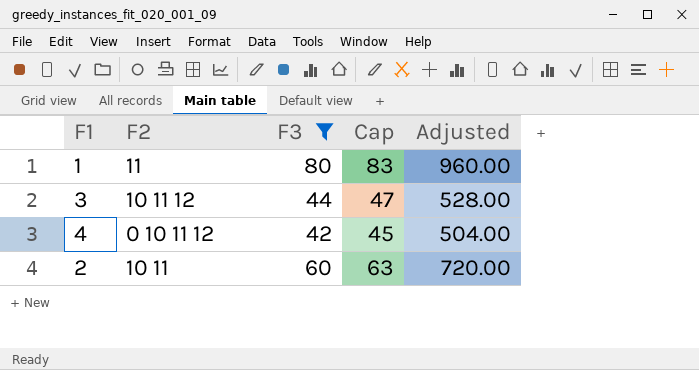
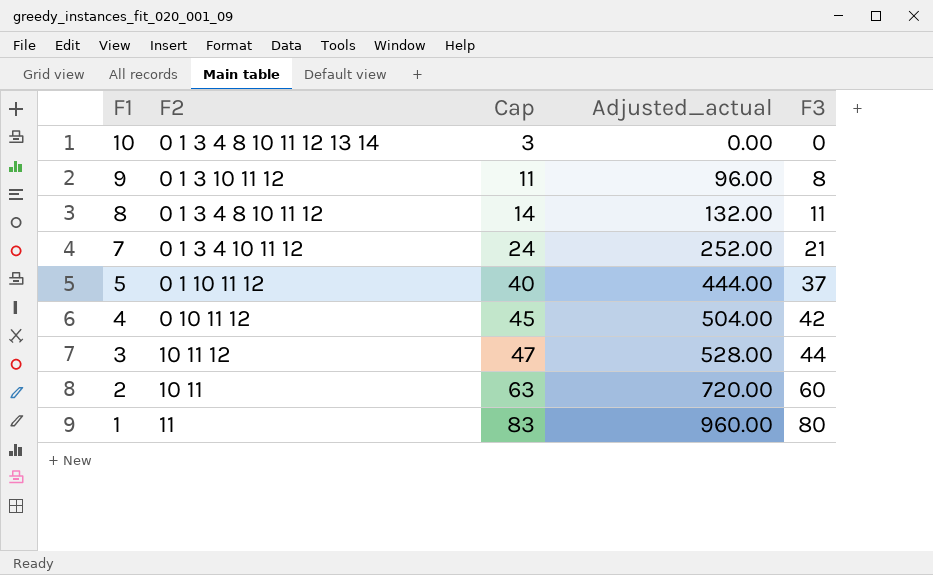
filter: F3 >= 42 -> none
row order: none -> F1 descending
column name: Adjusted -> Adjusted_actual
column F3 | position: 3 -> 5

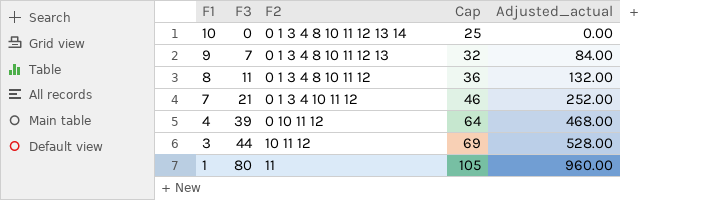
column F3 | position: 5 -> 2
column Cap | formula: [F3] + 3 -> [F3] + 25
row 5: 0 1 10 11 12 | 40 | 444.00 | 37 -> none
row 2: 10 11 | 63 | 720.00 | 60 -> none
9 | F3: 8 -> 7
9 | F2: 0 1 3 10 11 12 -> 0 1 3 4 8 10 11 12 13
9 | Adjusted_actual: 96.00 -> 84.00
4 | F3: 42 -> 39
4 | Adjusted_actual: 504.00 -> 468.00

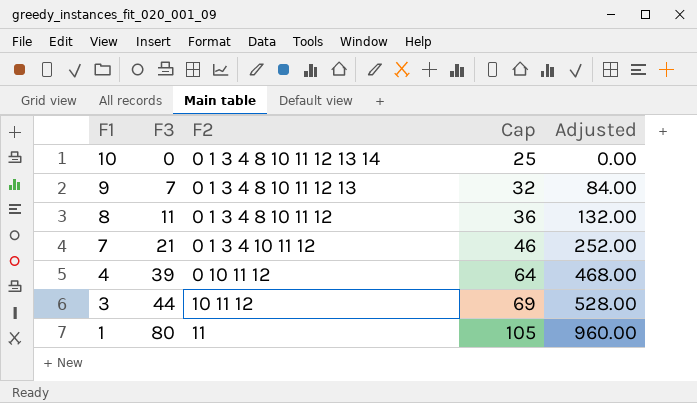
column name: Adjusted_actual -> Adjusted

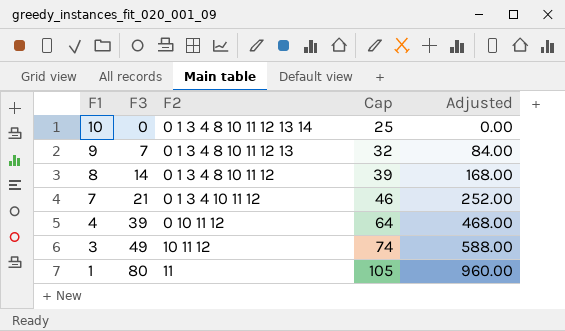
8 | F3: 11 -> 14
8 | Cap: 36 -> 39
8 | Adjusted: 132.00 -> 168.00
3 | F3: 44 -> 49
3 | Cap: 69 -> 74
3 | Adjusted: 528.00 -> 588.00

